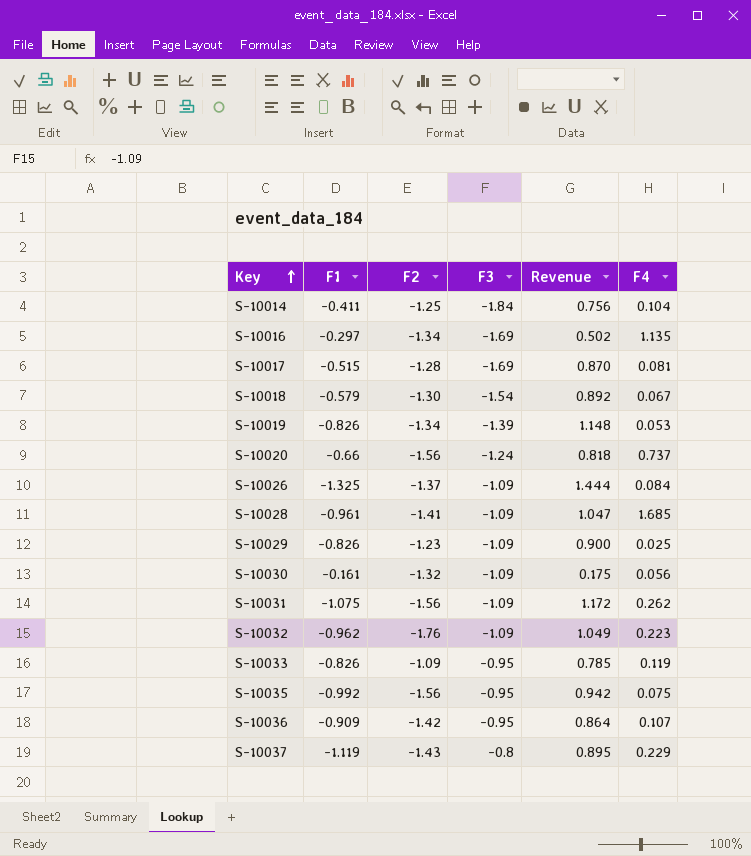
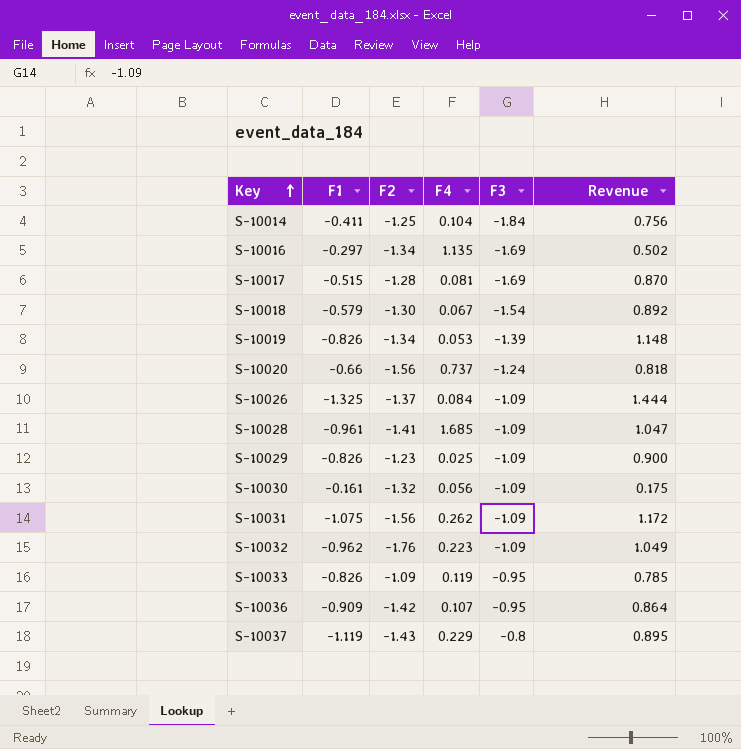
column F4 | position: 6 -> 4
row S-10035: -0.992 | -1.56 | -0.95 | 0.942 | 0.075 -> none

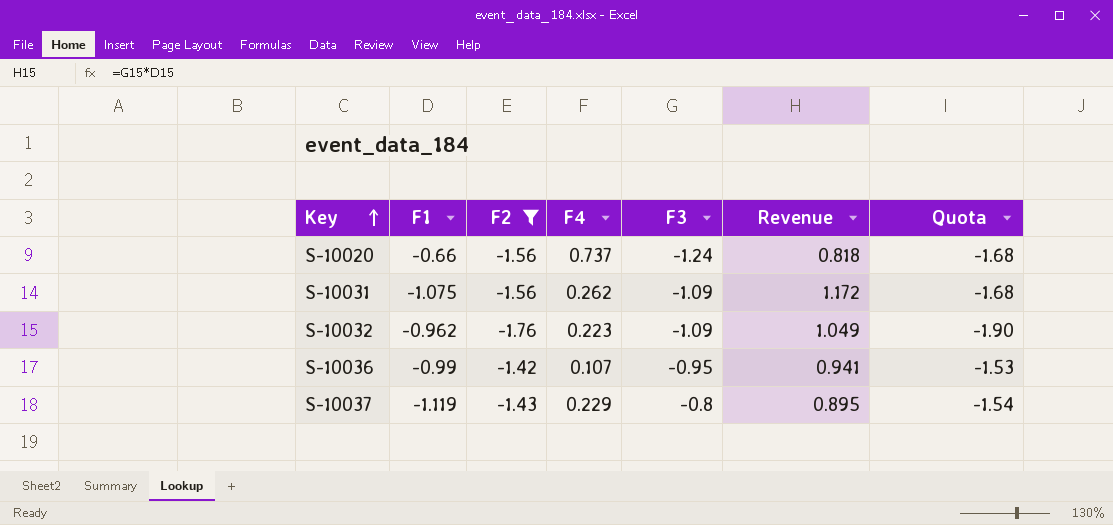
filter: none -> F2 <= -1.42
column Quota | formula: none -> [F2] * 1.08
S-10036 | F1: -0.909 -> -0.99
S-10036 | Revenue: 0.864 -> 0.941

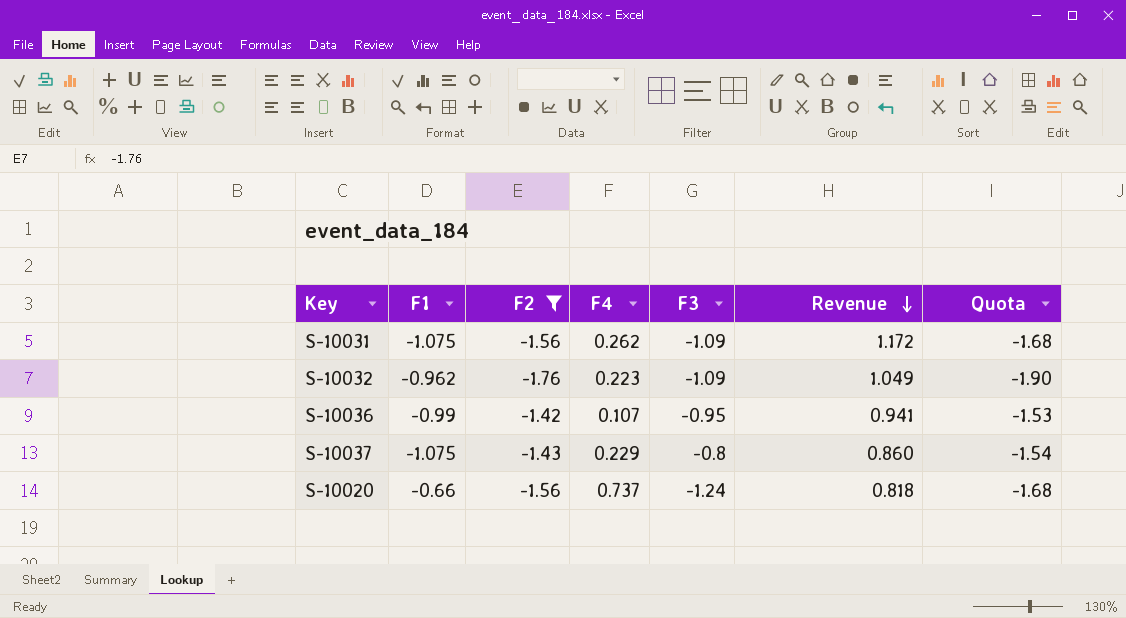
row order: Key ascending -> Revenue descending
S-10037 | F1: -1.119 -> -1.075
S-10037 | Revenue: 0.895 -> 0.860

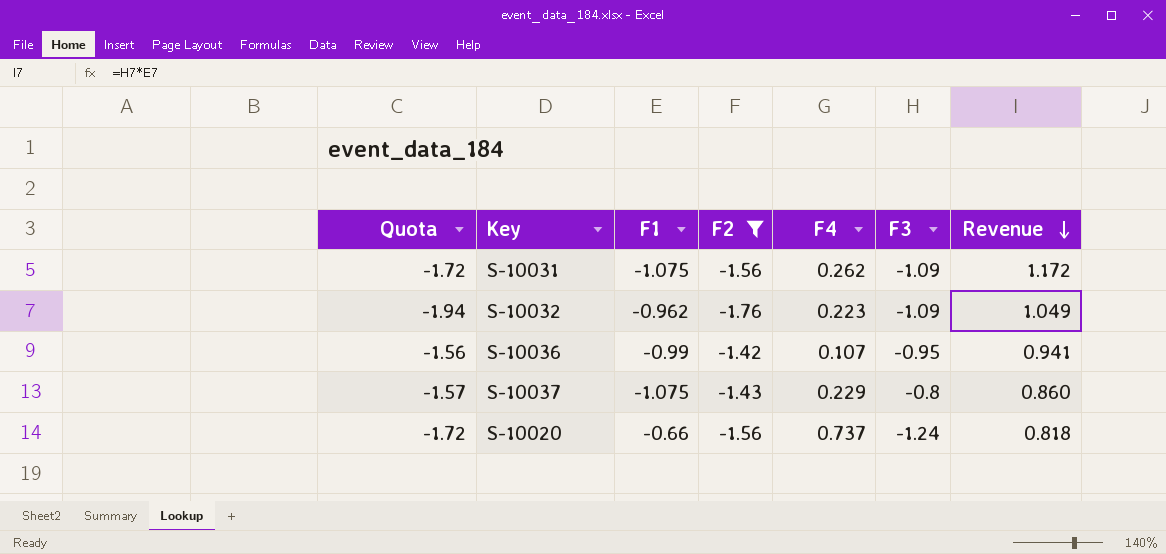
column Quota | formula: [F2] * 1.08 -> [F2] * 1.1
column Quota | position: 7 -> 1

